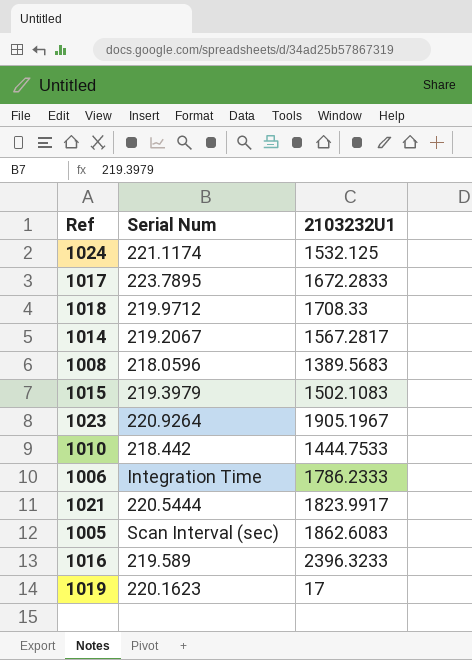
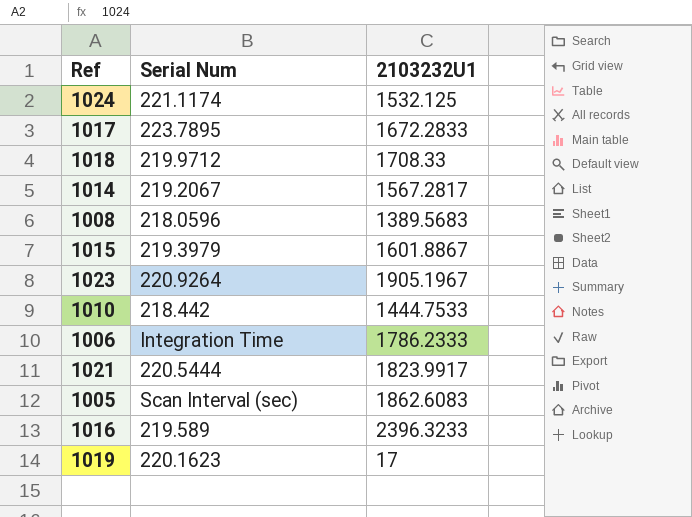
1015 | 2103232U1: 1502.1083 -> 1601.8867

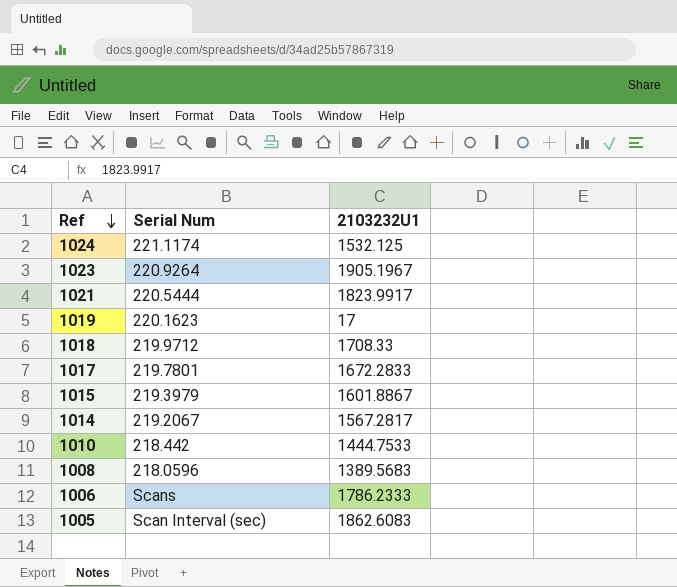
row order: none -> Ref descending
row 1016: 219.589 | 2396.3233 -> none
1017 | Serial Num: 223.7895 -> 219.7801
1006 | Serial Num: Integration Time -> Scans

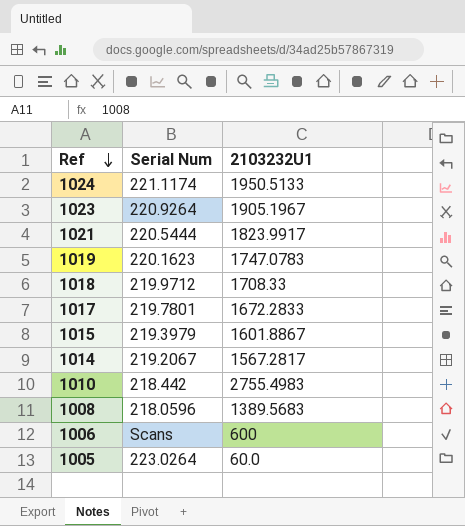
1024 | 2103232U1: 1532.125 -> 1950.5133
1019 | 2103232U1: 17 -> 1747.0783
1010 | 2103232U1: 1444.7533 -> 2755.4983
1006 | 2103232U1: 1786.2333 -> 600
1005 | Serial Num: Scan Interval (sec) -> 223.0264
1005 | 2103232U1: 1862.6083 -> 60.0

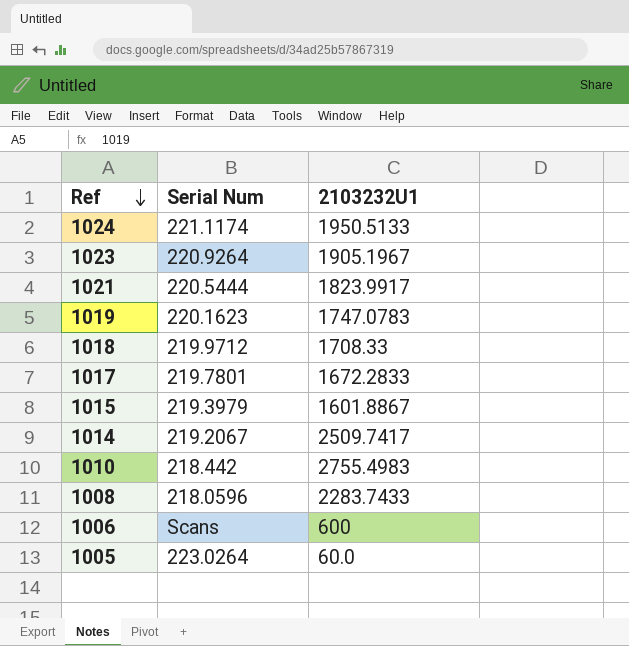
1014 | 2103232U1: 1567.2817 -> 2509.7417
1008 | 2103232U1: 1389.5683 -> 2283.7433

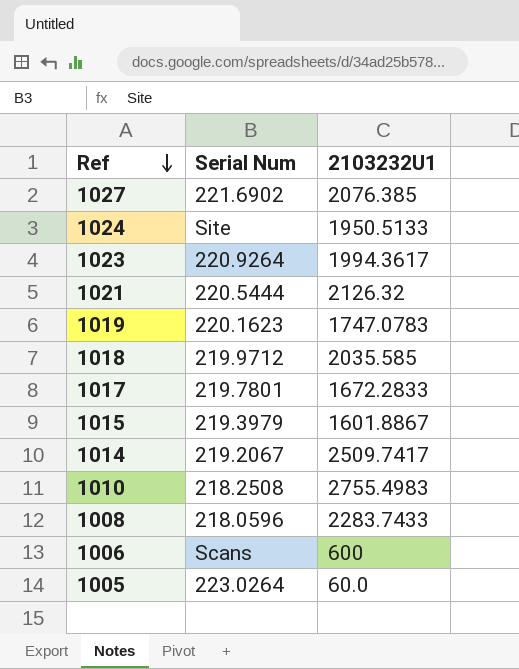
row 1027: none -> 221.6902 | 2076.385
1024 | Serial Num: 221.1174 -> Site
1023 | 2103232U1: 1905.1967 -> 1994.3617
1021 | 2103232U1: 1823.9917 -> 2126.32
1018 | 2103232U1: 1708.33 -> 2035.585
1010 | Serial Num: 218.442 -> 218.2508

